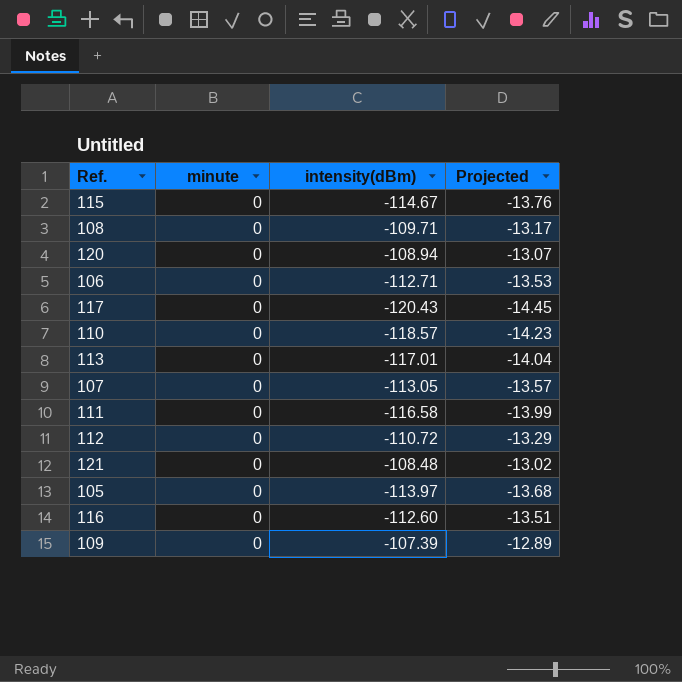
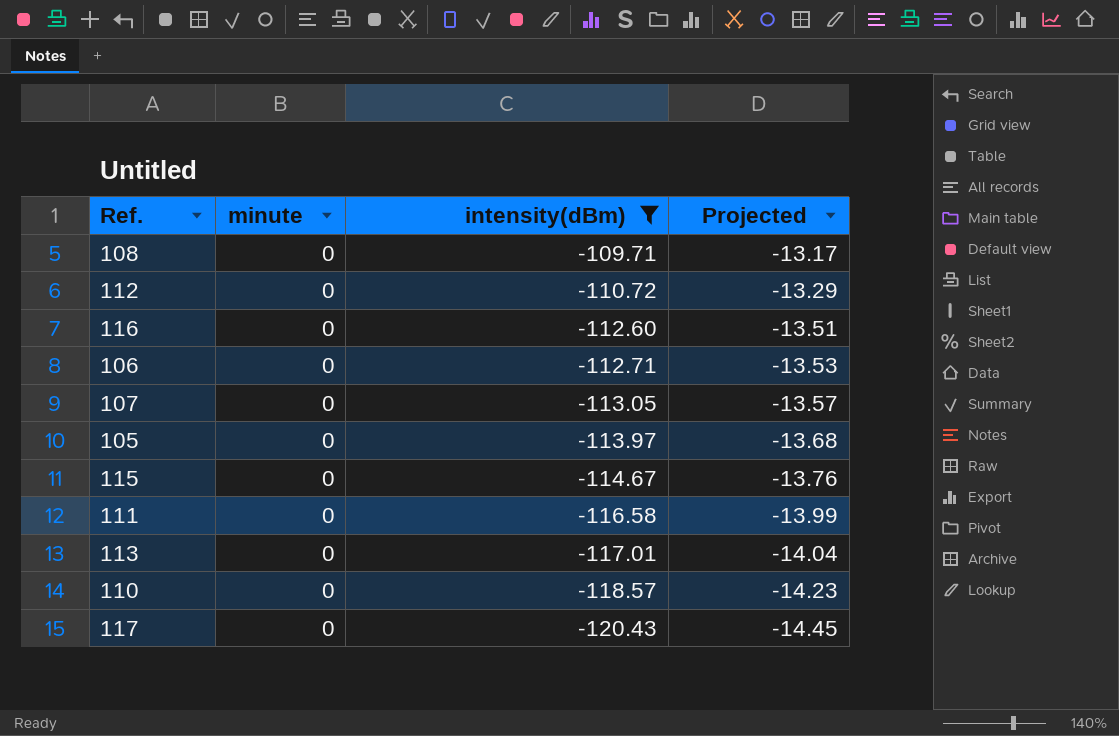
filter: none -> intensity(dBm) <= -109.71
row order: none -> intensity(dBm) descending

